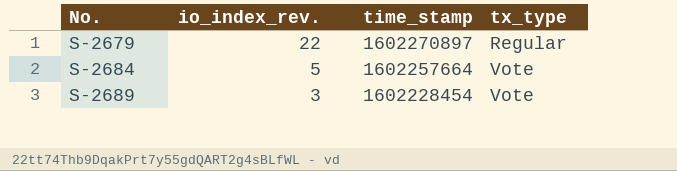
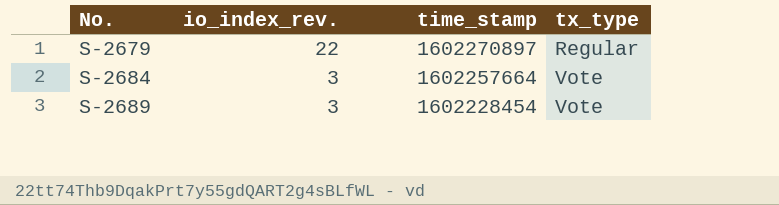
S-2684 | io_index_rev.: 5 -> 3

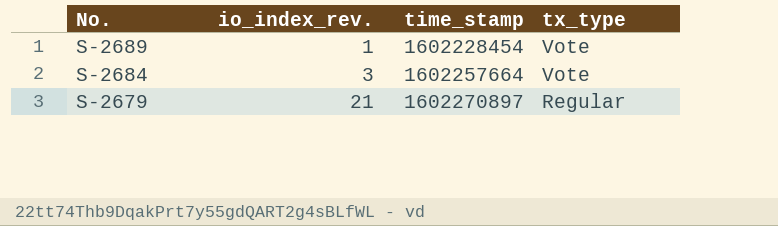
row order: No. ascending -> No. descending
S-2689 | io_index_rev.: 3 -> 1
S-2679 | io_index_rev.: 22 -> 21

